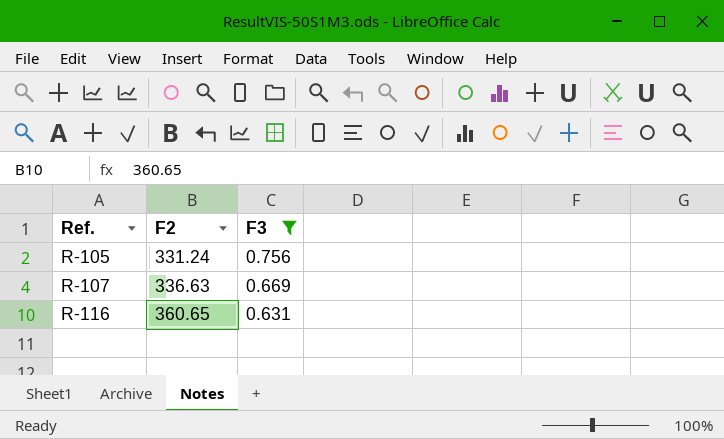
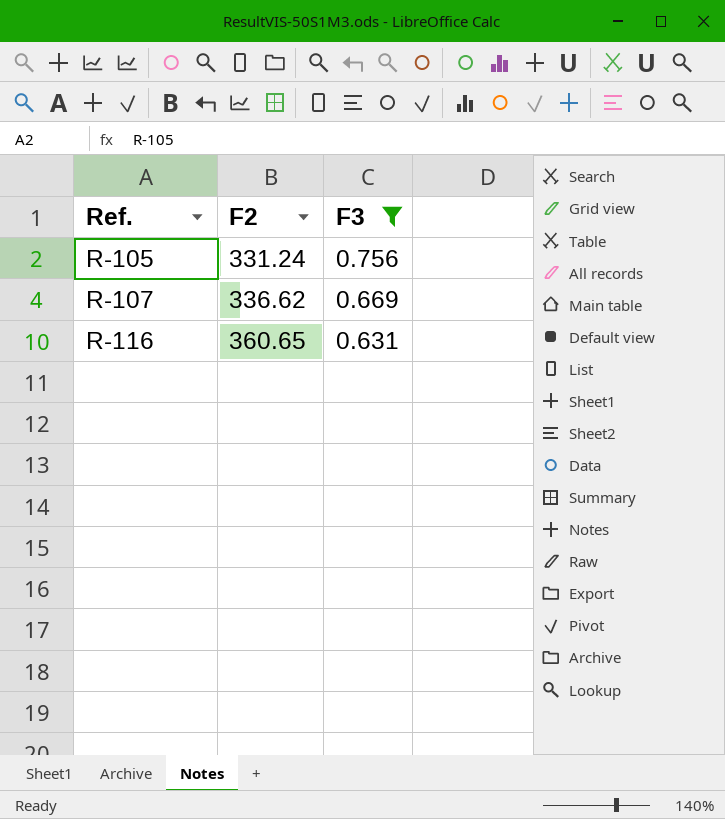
R-107 | F2: 336.63 -> 336.62

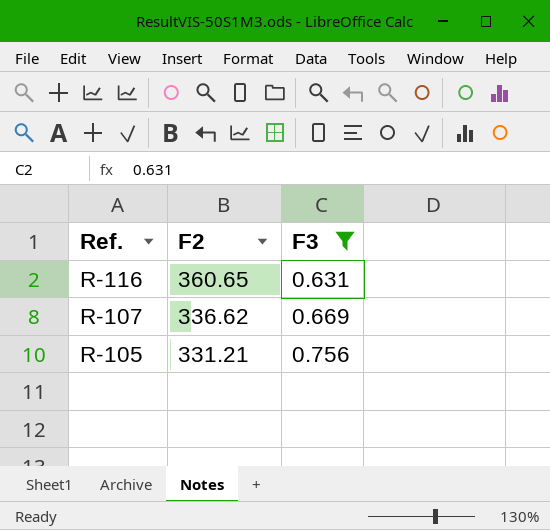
row order: Ref. ascending -> Ref. descending
R-105 | F2: 331.24 -> 331.21

